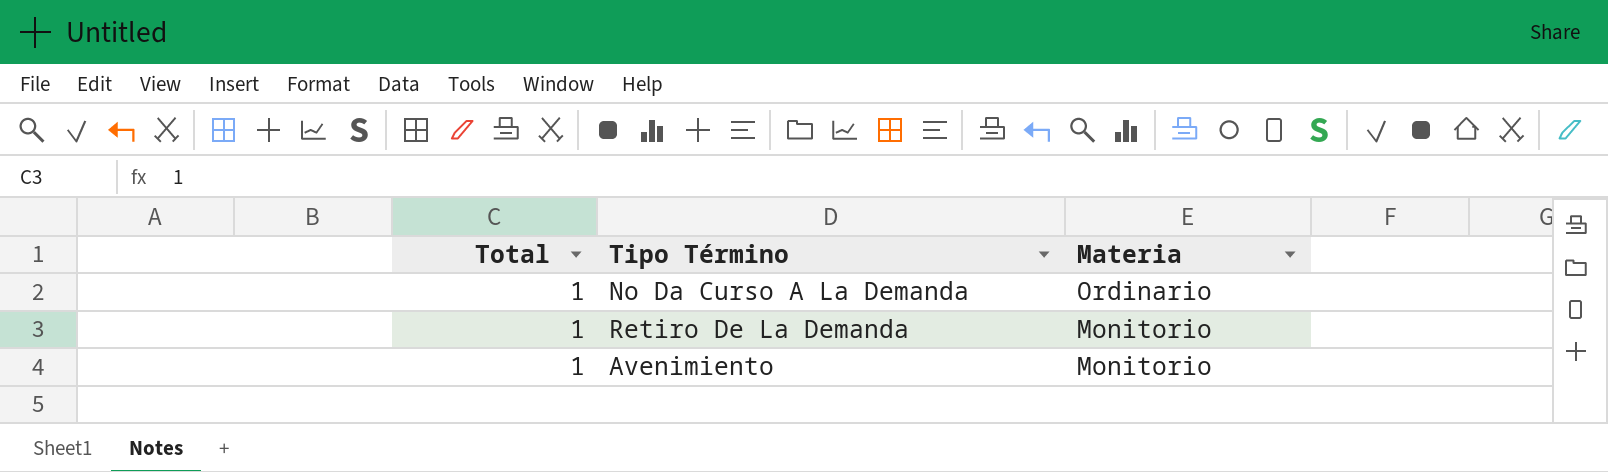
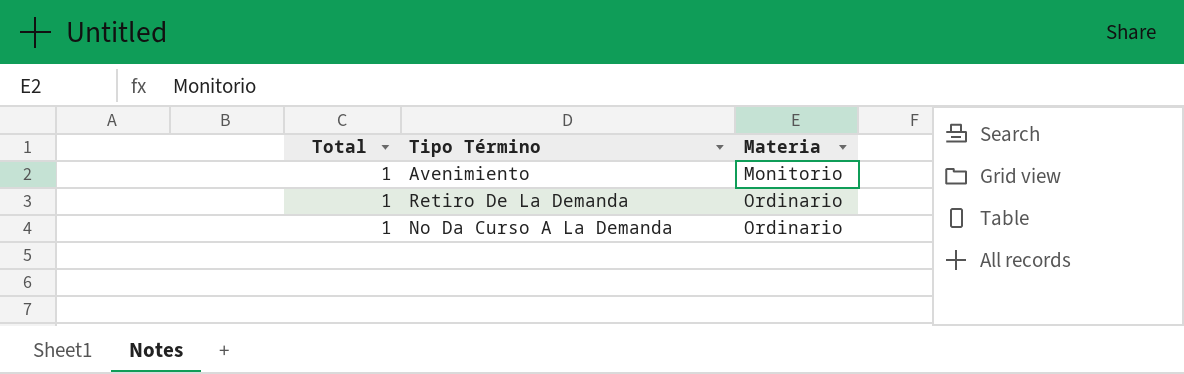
row order: Materia descending -> Materia ascending
Retiro De La Demanda | Materia: Monitorio -> Ordinario

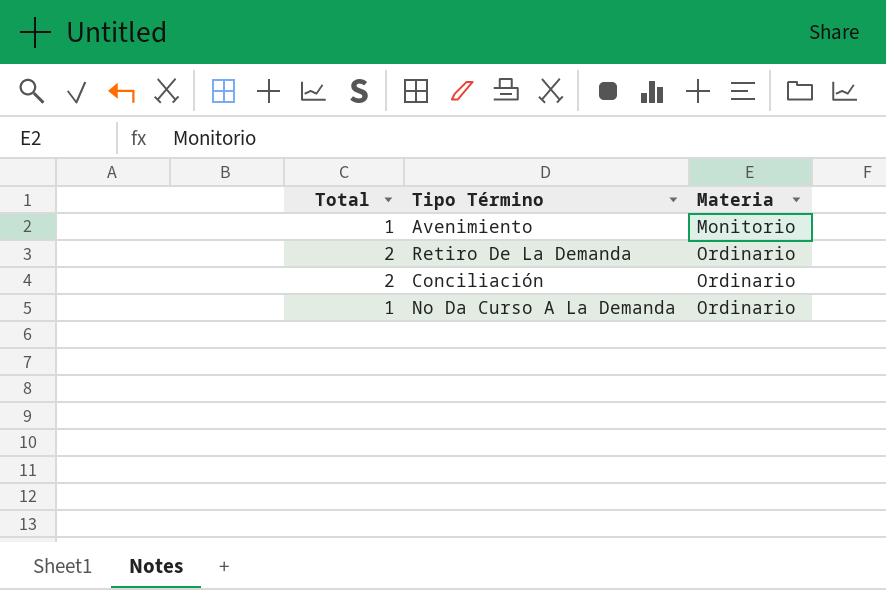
Retiro De La Demanda | Total: 1 -> 2
row Conciliación: none -> 2 | Ordinario

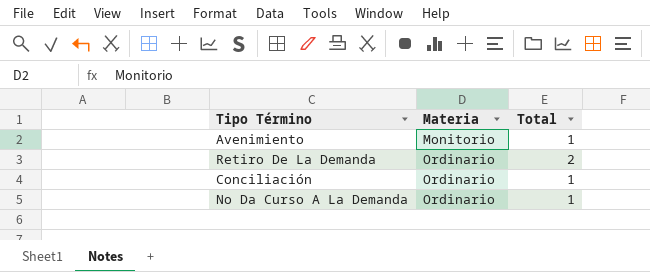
column Total | position: 1 -> 3
Conciliación | Total: 2 -> 1

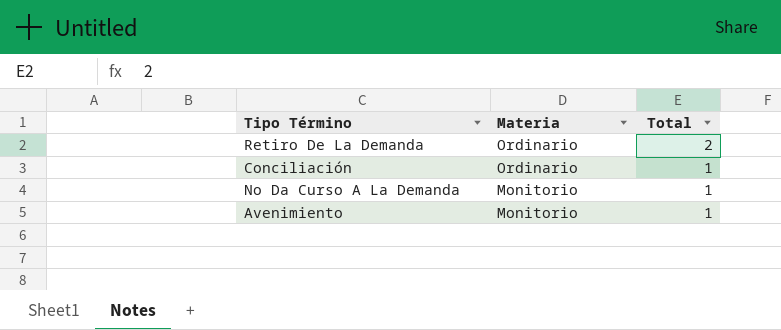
row order: Materia ascending -> Materia descending
No Da Curso A La Demanda | Materia: Ordinario -> Monitorio

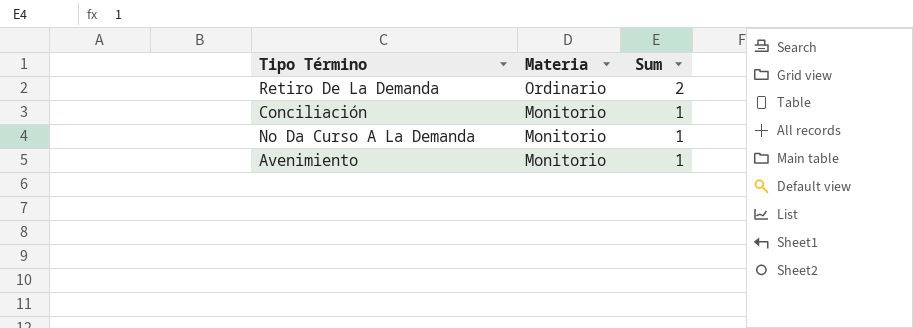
column name: Total -> Sum
Conciliación | Materia: Ordinario -> Monitorio

